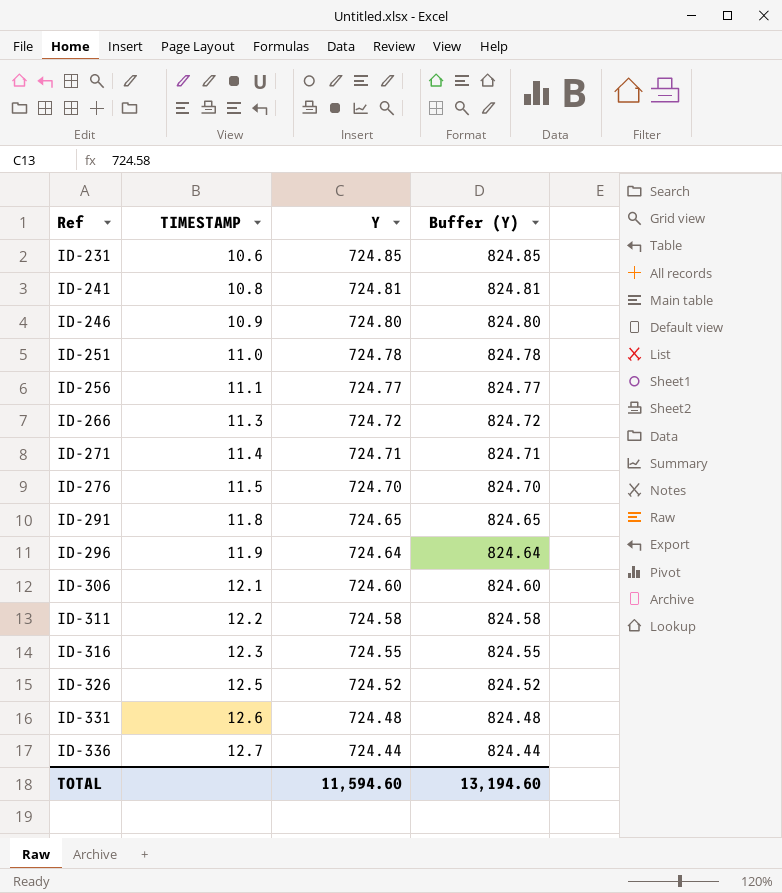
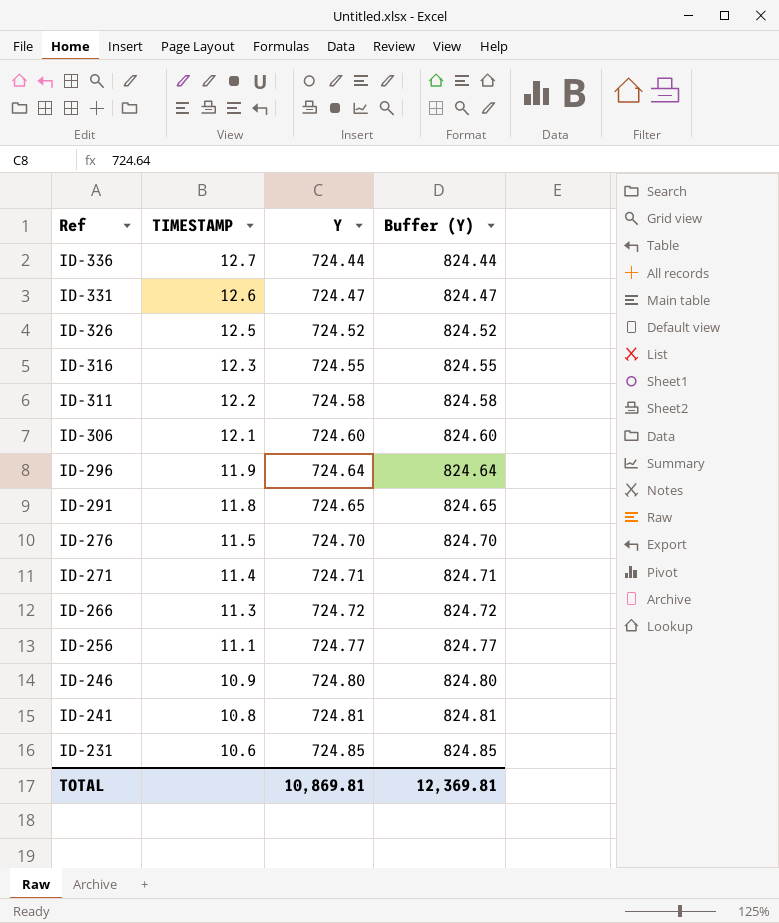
row order: Ref ascending -> Ref descending
row ID-251: 11.0 | 724.78 | 824.78 -> none
ID-331 | Y: 724.48 -> 724.47
ID-331 | Buffer (Y): 824.48 -> 824.47
TOTAL | Y: 11,594.60 -> 10,869.81
TOTAL | Buffer (Y): 13,194.60 -> 12,369.81

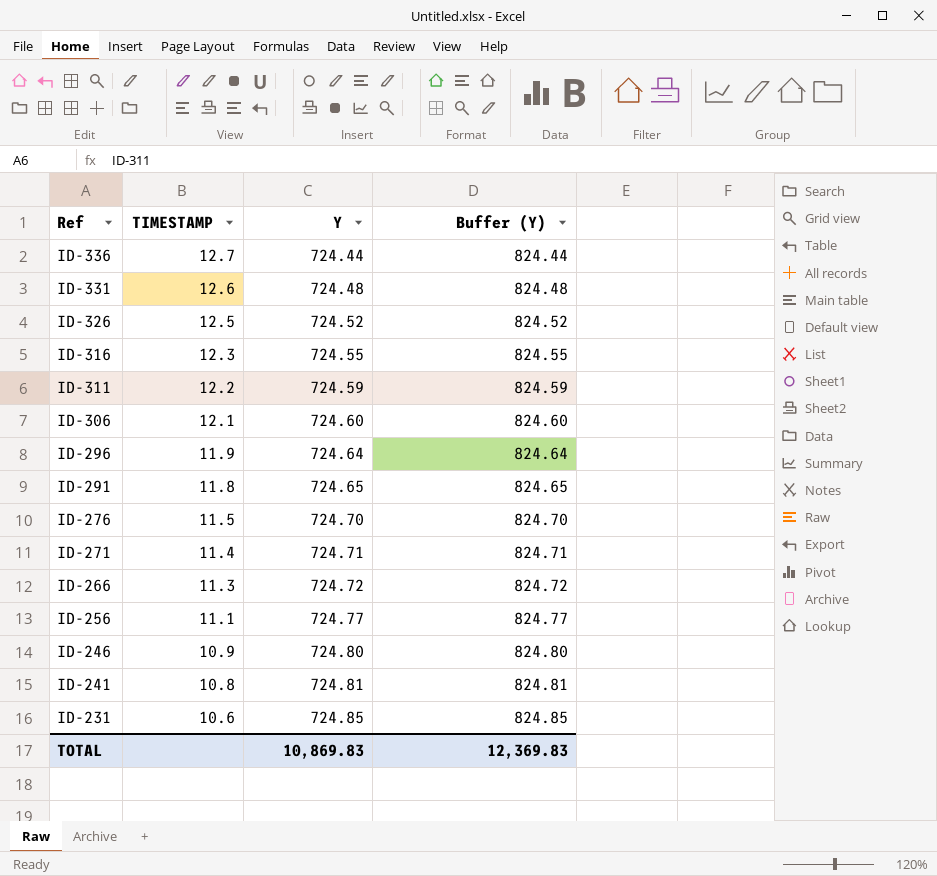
ID-331 | Y: 724.47 -> 724.48
ID-331 | Buffer (Y): 824.47 -> 824.48
ID-311 | Y: 724.58 -> 724.59
ID-311 | Buffer (Y): 824.58 -> 824.59
TOTAL | Y: 10,869.81 -> 10,869.83
TOTAL | Buffer (Y): 12,369.81 -> 12,369.83

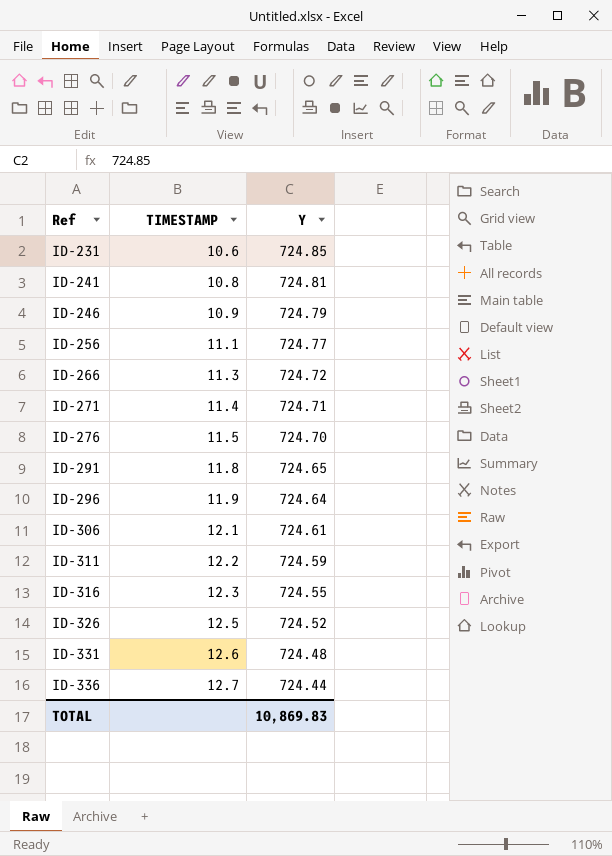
row order: Ref descending -> Ref ascending
column Buffer (Y) | formula: [Y] + 100 -> none
ID-246 | Y: 724.80 -> 724.79
ID-306 | Y: 724.60 -> 724.61

